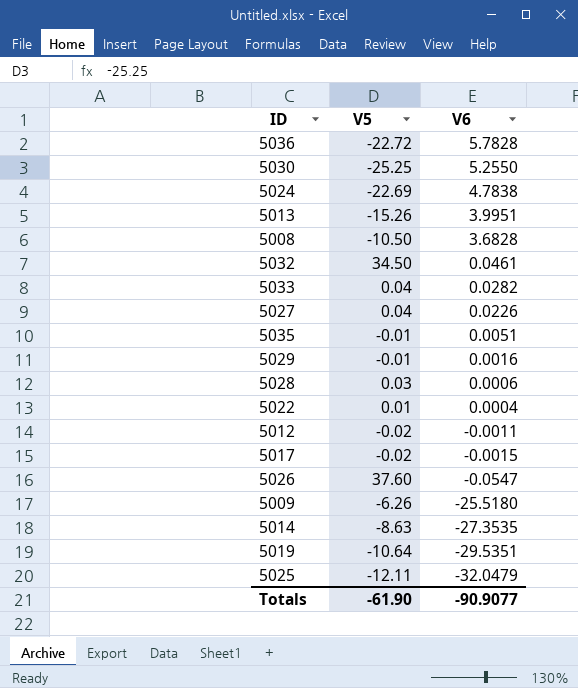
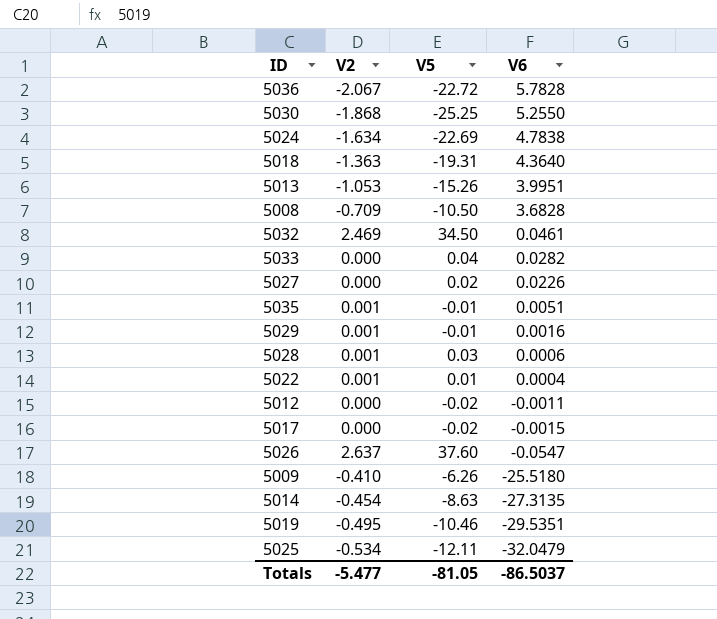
column V2 | position: none -> 2
row 5018: none -> -1.363 | -19.31 | 4.3640
5027 | V5: 0.04 -> 0.02
5014 | V6: -27.3535 -> -27.3135
5019 | V5: -10.64 -> -10.46
Totals | V5: -61.90 -> -81.05
Totals | V6: -90.9077 -> -86.5037

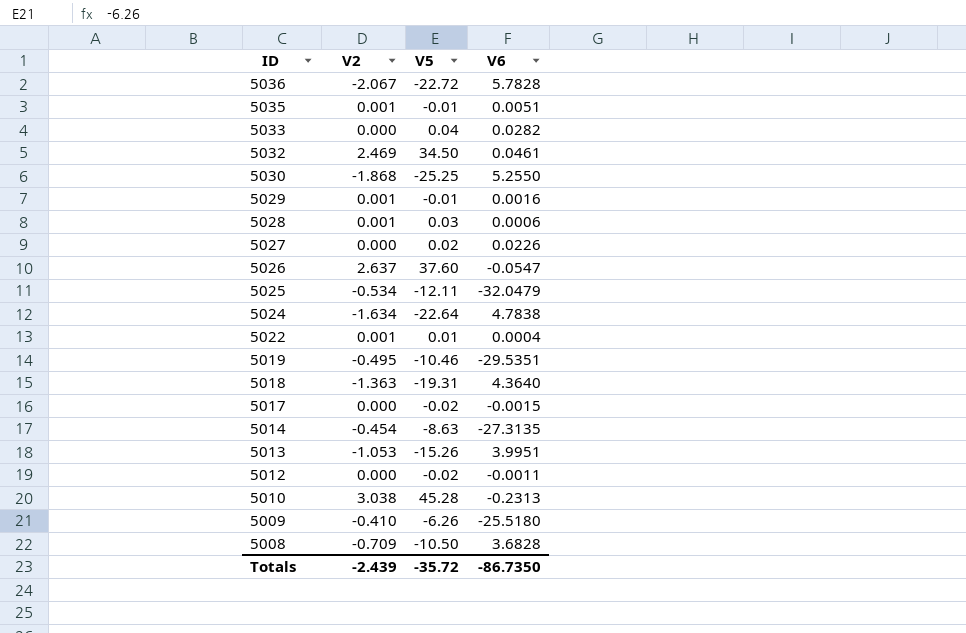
row order: V6 descending -> ID descending
5024 | V5: -22.69 -> -22.64
row 5010: none -> 3.038 | 45.28 | -0.2313
Totals | V2: -5.477 -> -2.439
Totals | V5: -81.05 -> -35.72
Totals | V6: -86.5037 -> -86.7350

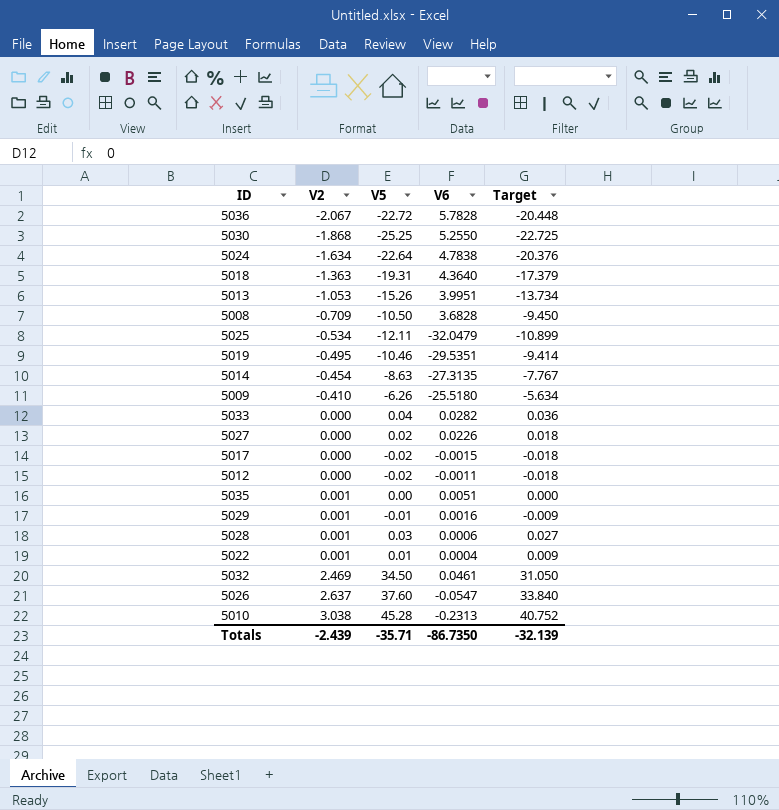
row order: ID descending -> V2 ascending
column Target | formula: none -> [V5] * 0.9
5035 | V5: -0.01 -> 0.00
Totals | V5: -35.72 -> -35.71

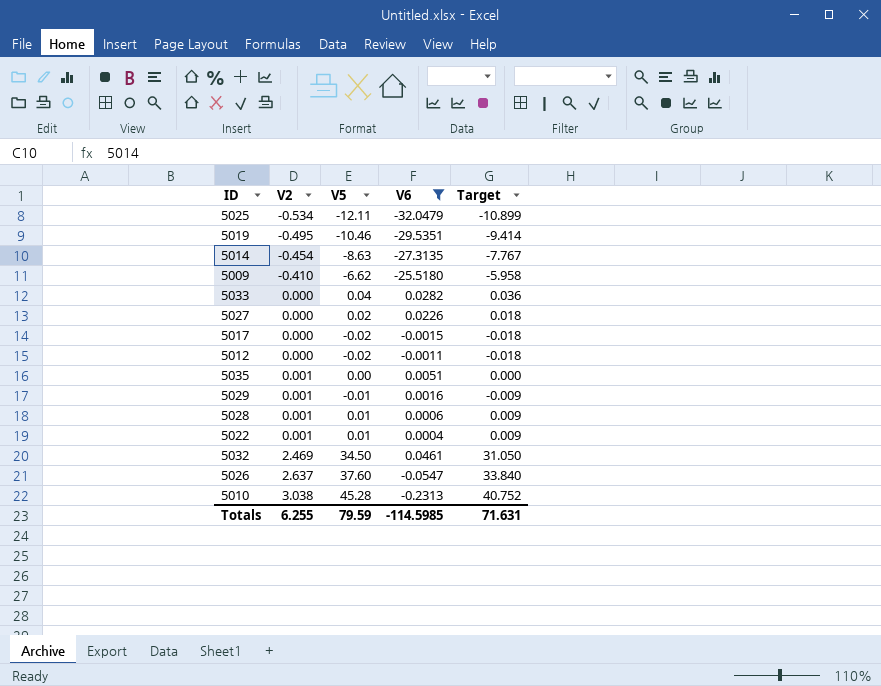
filter: none -> V6 <= 0.0461
5009 | V5: -6.26 -> -6.62
5009 | Target: -5.634 -> -5.958
5028 | V5: 0.03 -> 0.01
5028 | Target: 0.027 -> 0.009
Totals | V2: -2.439 -> 6.255
Totals | V5: -35.71 -> 79.59
Totals | V6: -86.7350 -> -114.5985
Totals | Target: -32.139 -> 71.631

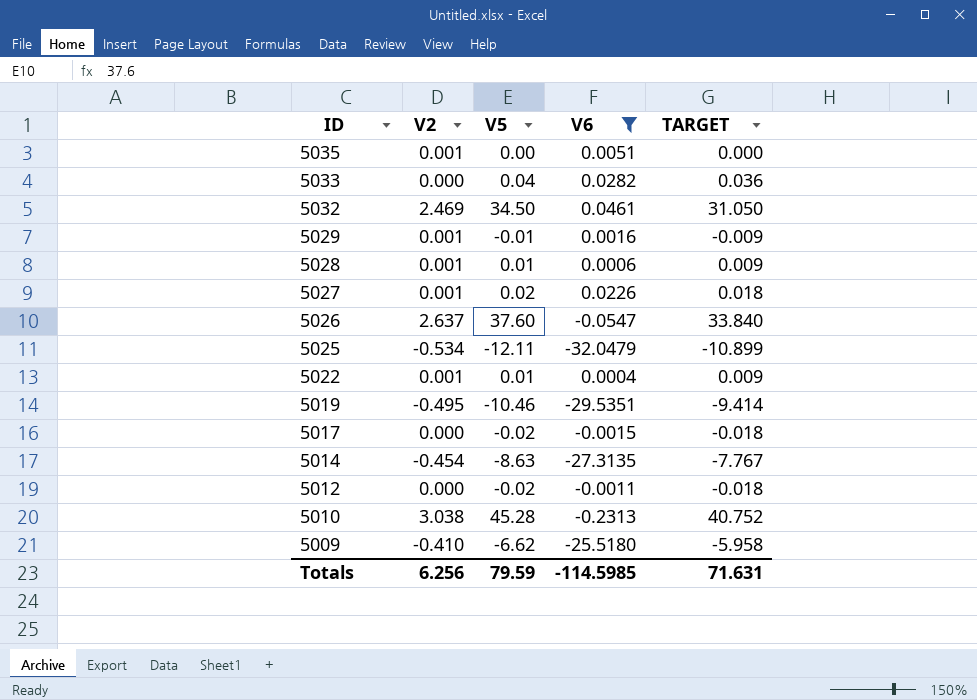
row order: V2 ascending -> ID descending
column name: Target -> TARGET
5027 | V2: 0.000 -> 0.001
Totals | V2: 6.255 -> 6.256

